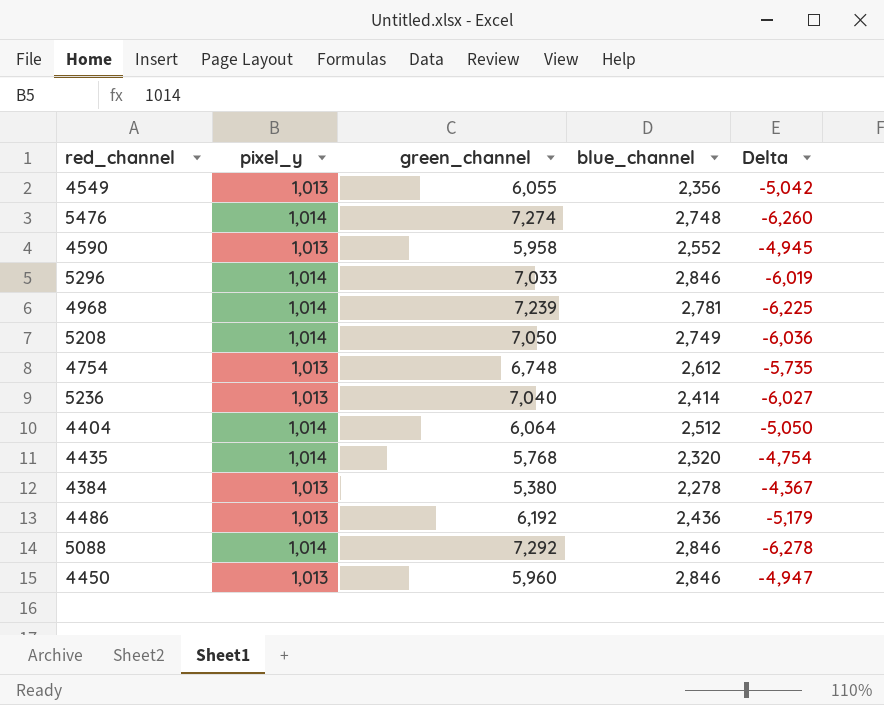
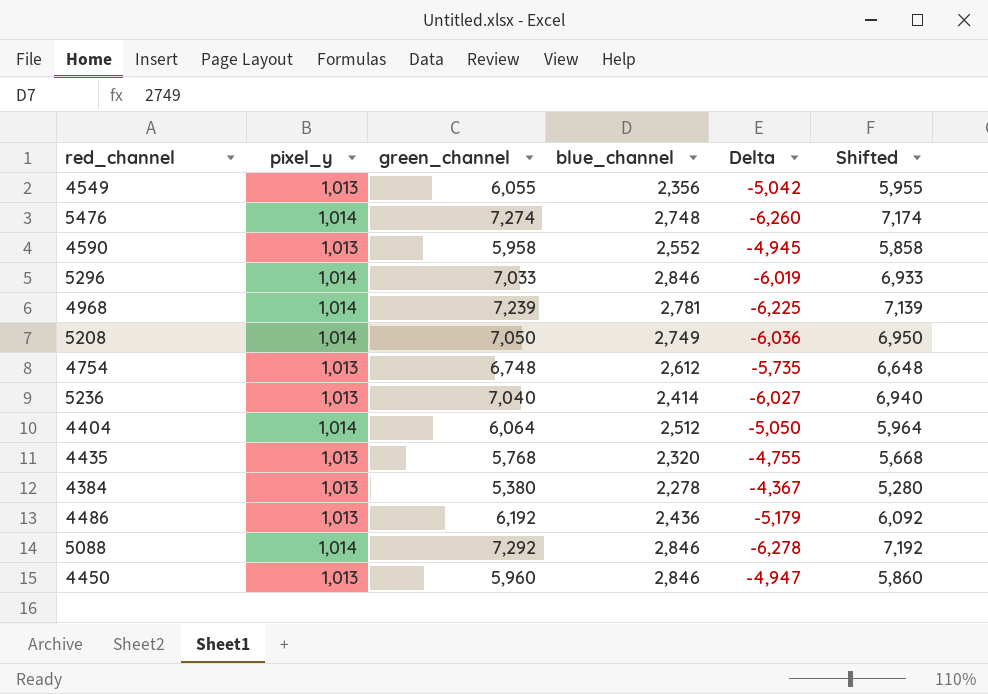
column Shifted | formula: none -> [green_channel] - 100
4435 | pixel_y: 1,014 -> 1,013
4435 | Delta: -4,754 -> -4,755

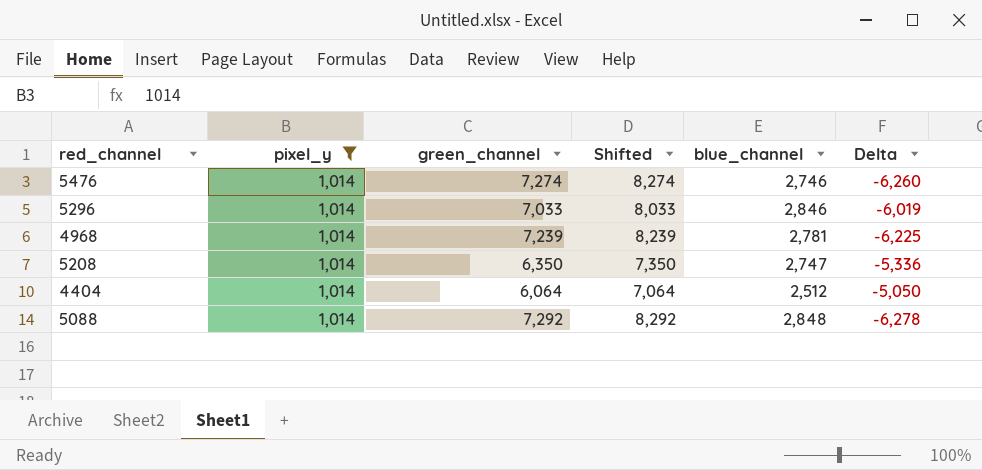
filter: none -> pixel_y = 1,014
column Shifted | formula: [green_channel] - 100 -> [green_channel] + 1000
column Shifted | position: 6 -> 4
5476 | blue_channel: 2,748 -> 2,746
5208 | green_channel: 7,050 -> 6,350
5208 | blue_channel: 2,749 -> 2,747
5208 | Delta: -6,036 -> -5,336
5088 | blue_channel: 2,846 -> 2,848

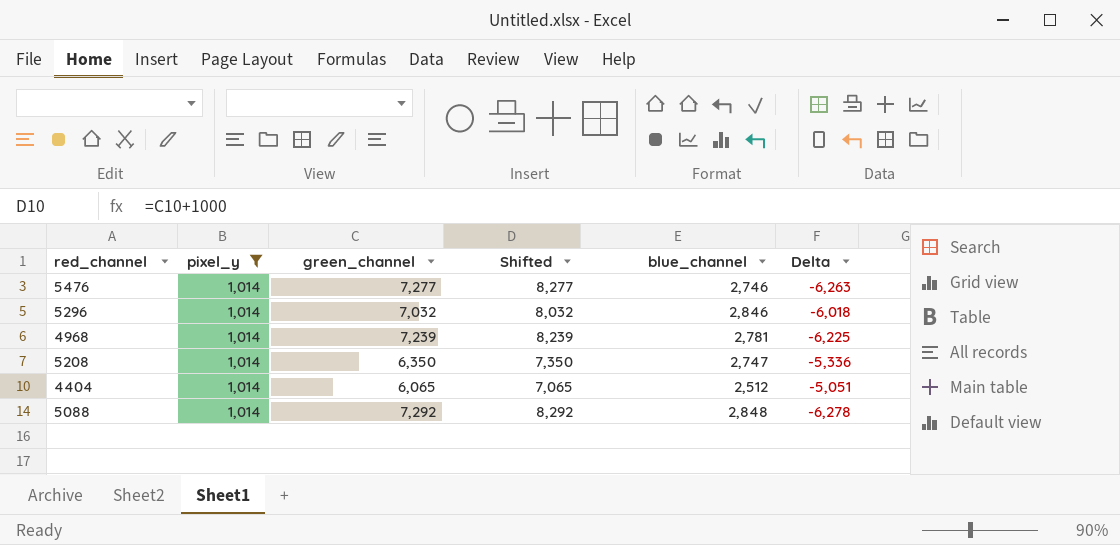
5476 | green_channel: 7,274 -> 7,277
5476 | Shifted: 8,274 -> 8,277
5476 | Delta: -6,260 -> -6,263
5296 | green_channel: 7,033 -> 7,032
5296 | Shifted: 8,033 -> 8,032
5296 | Delta: -6,019 -> -6,018
4404 | green_channel: 6,064 -> 6,065
4404 | Shifted: 7,064 -> 7,065
4404 | Delta: -5,050 -> -5,051

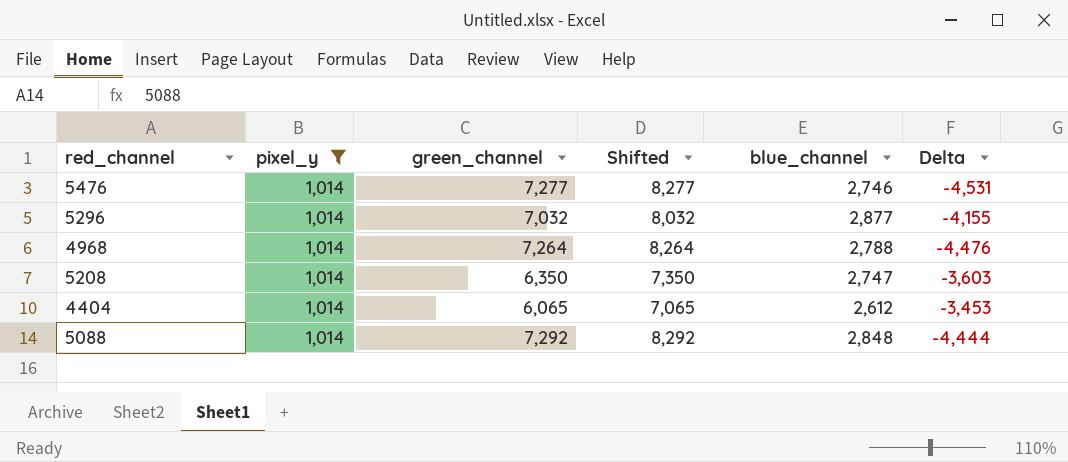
column Delta | formula: [pixel_y] - [green_channel] -> [blue_channel] - [green_channel]
5296 | blue_channel: 2,846 -> 2,877
4968 | green_channel: 7,239 -> 7,264
4968 | Shifted: 8,239 -> 8,264
4968 | blue_channel: 2,781 -> 2,788
4404 | blue_channel: 2,512 -> 2,612

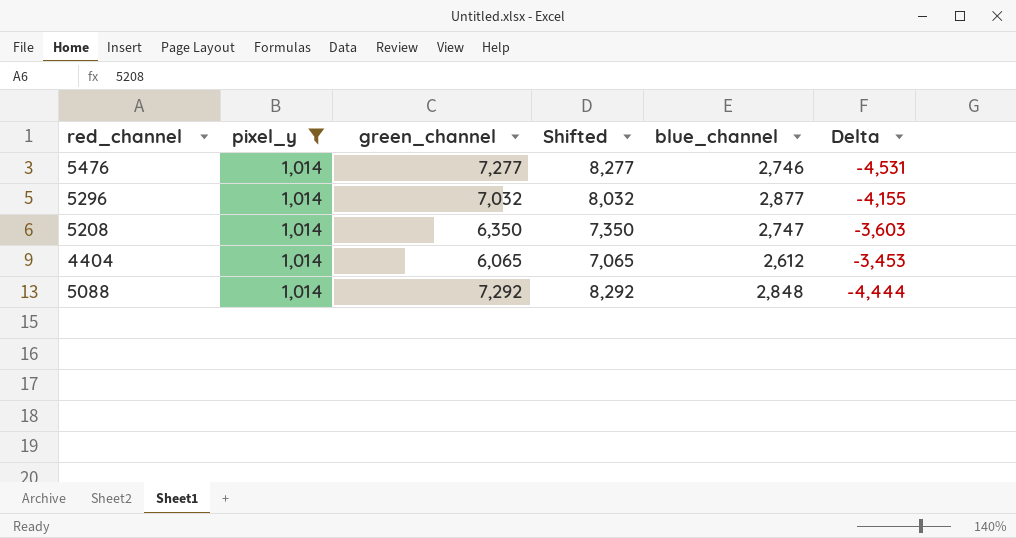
row 4968: 1,014 | 7,264 | 8,264 | 2,788 | -4,476 -> none

